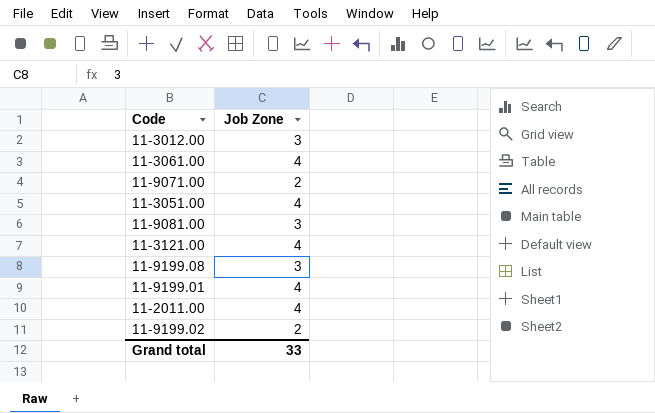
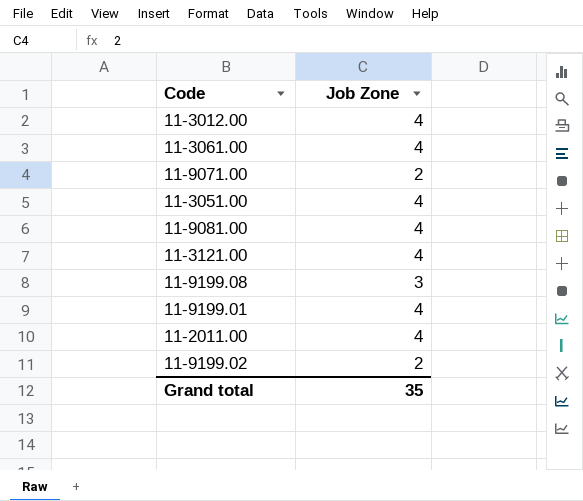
11-3012.00 | Job Zone: 3 -> 4
11-9081.00 | Job Zone: 3 -> 4
Grand total | Job Zone: 33 -> 35

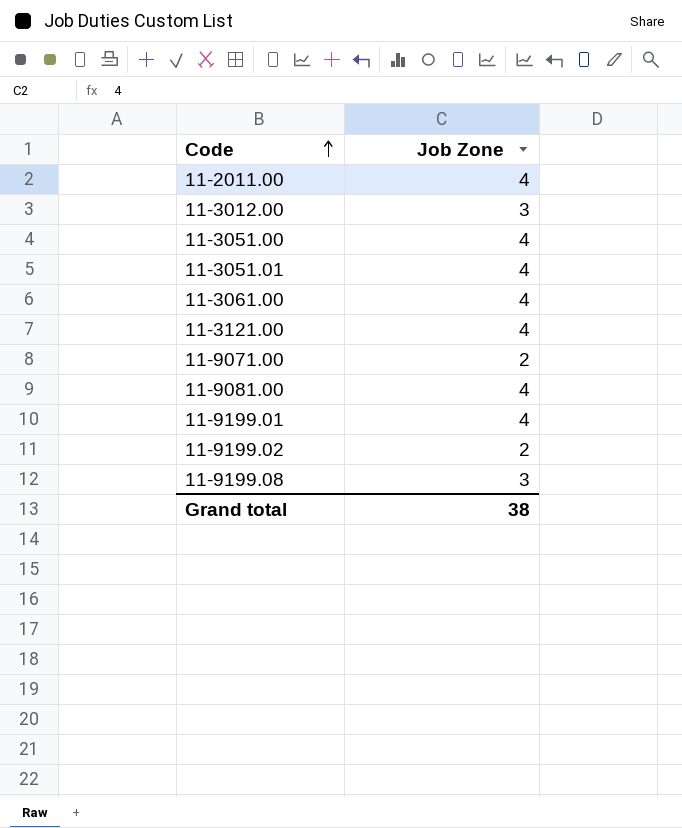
row order: none -> Code ascending
11-3012.00 | Job Zone: 4 -> 3
row 11-3051.01: none -> 4
Grand total | Job Zone: 35 -> 38

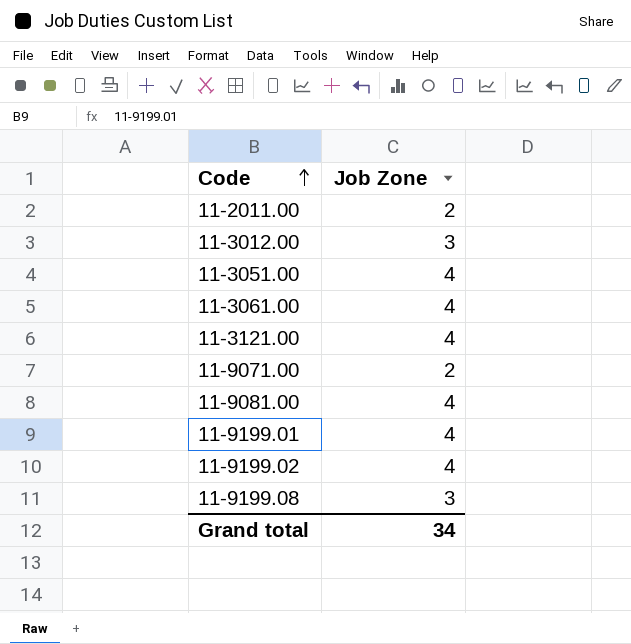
row 11-3051.01: 4 -> none
11-2011.00 | Job Zone: 4 -> 2
11-9199.02 | Job Zone: 2 -> 4
Grand total | Job Zone: 38 -> 34

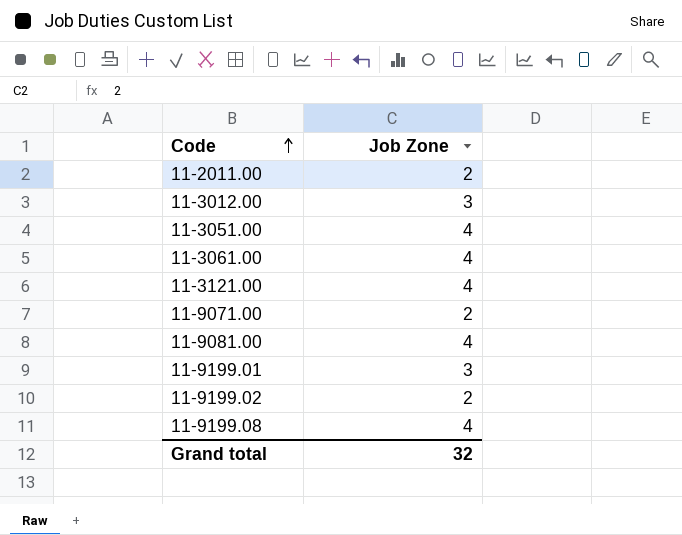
11-9199.01 | Job Zone: 4 -> 3
11-9199.02 | Job Zone: 4 -> 2
11-9199.08 | Job Zone: 3 -> 4
Grand total | Job Zone: 34 -> 32

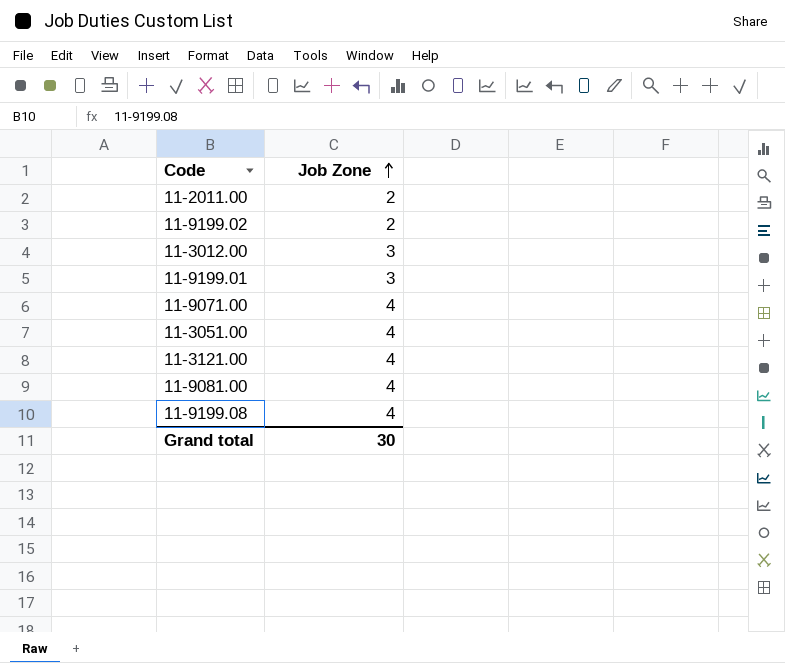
row order: Code ascending -> Job Zone ascending
row 11-3061.00: 4 -> none
11-9071.00 | Job Zone: 2 -> 4
Grand total | Job Zone: 32 -> 30

